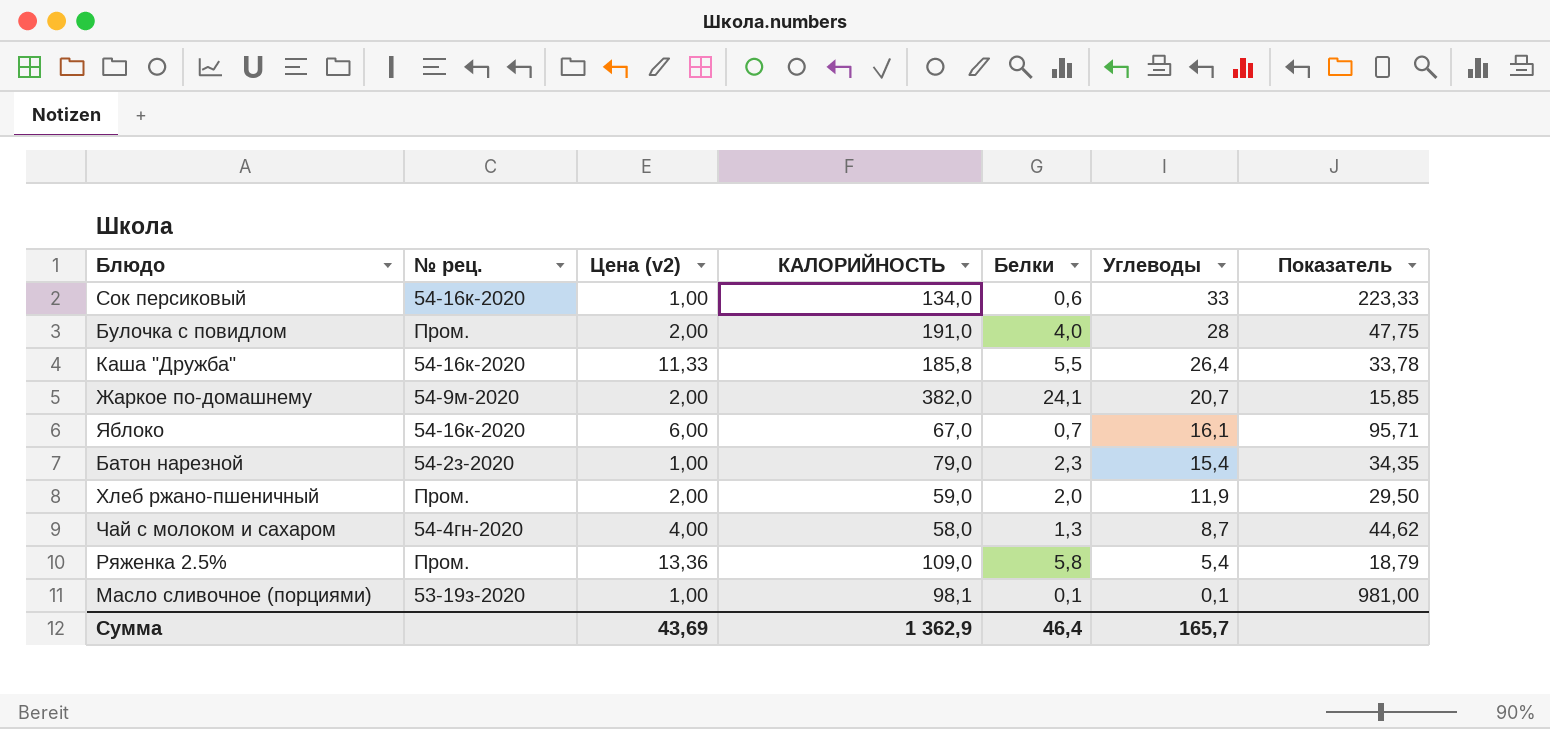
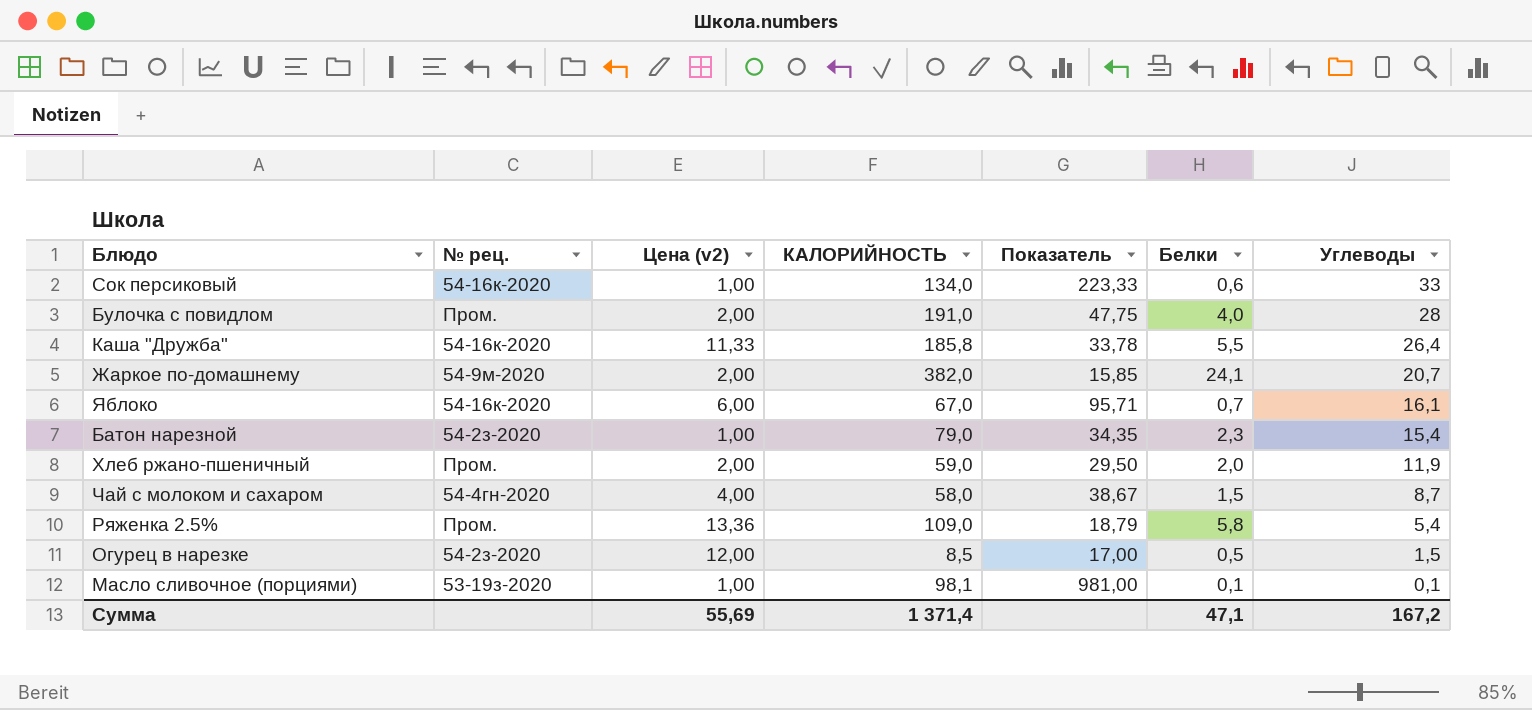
column Показатель | position: 7 -> 5
Чай с молоком и сахаром | Показатель: 44,62 -> 38,67
Чай с молоком и сахаром | Белки: 1,3 -> 1,5
row Огурец в нарезке: none -> 54-2з-2020 | 12,00 | 8,5 | 17,00 | 0,5 | 1,5
Сумма | Цена (v2): 43,69 -> 55,69
Сумма | КАЛОРИЙНОСТЬ: 1 362,9 -> 1 371,4
Сумма | Белки: 46,4 -> 47,1
Сумма | Углеводы: 165,7 -> 167,2

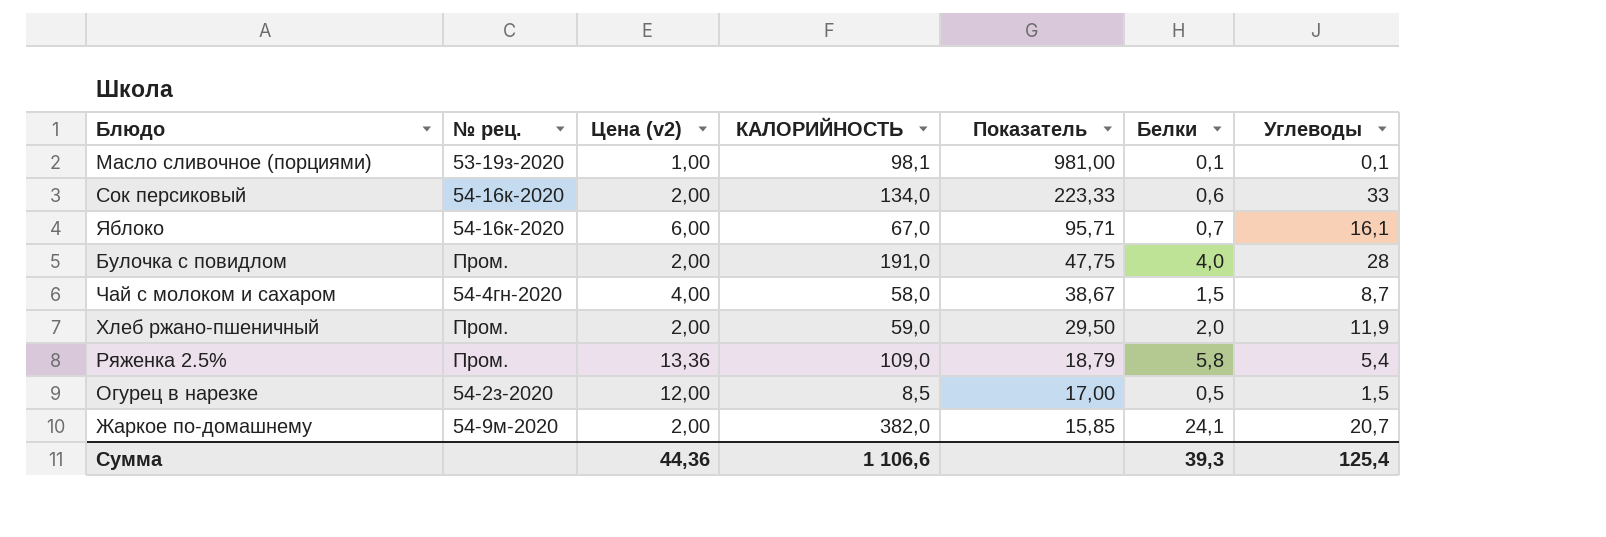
row order: Углеводы descending -> Показатель descending
row Каша "Дружба": 54-16к-2020 | 11,33 | 185,8 | 33,78 | 5,5 | 26,4 -> none
row Батон нарезной: 54-2з-2020 | 1,00 | 79,0 | 34,35 | 2,3 | 15,4 -> none
Сок персиковый | Цена (v2): 1,00 -> 2,00
Сумма | Цена (v2): 55,69 -> 44,36
Сумма | КАЛОРИЙНОСТЬ: 1 371,4 -> 1 106,6
Сумма | Белки: 47,1 -> 39,3
Сумма | Углеводы: 167,2 -> 125,4

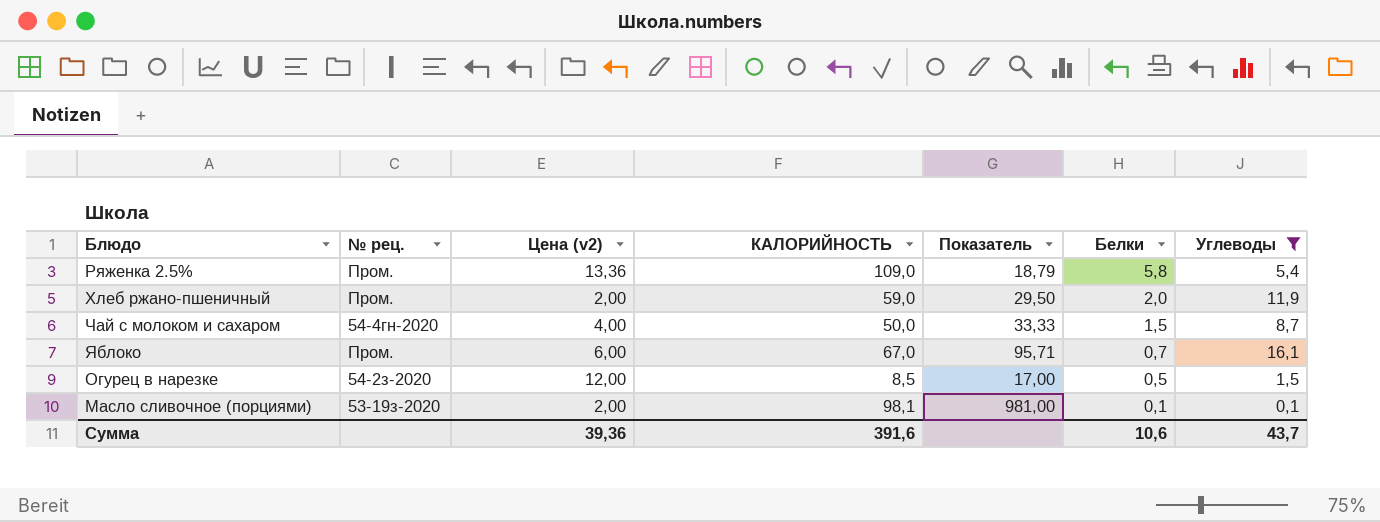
filter: none -> Углеводы <= 16,1
row order: Показатель descending -> Белки descending
Чай с молоком и сахаром | КАЛОРИЙНОСТЬ: 58,0 -> 50,0
Чай с молоком и сахаром | Показатель: 38,67 -> 33,33
Яблоко | № рец.: 54-16к-2020 -> Пром.
Масло сливочное (порциями) | Цена (v2): 1,00 -> 2,00
Сумма | Цена (v2): 44,36 -> 39,36
Сумма | КАЛОРИЙНОСТЬ: 1 106,6 -> 391,6
Сумма | Белки: 39,3 -> 10,6
Сумма | Углеводы: 125,4 -> 43,7

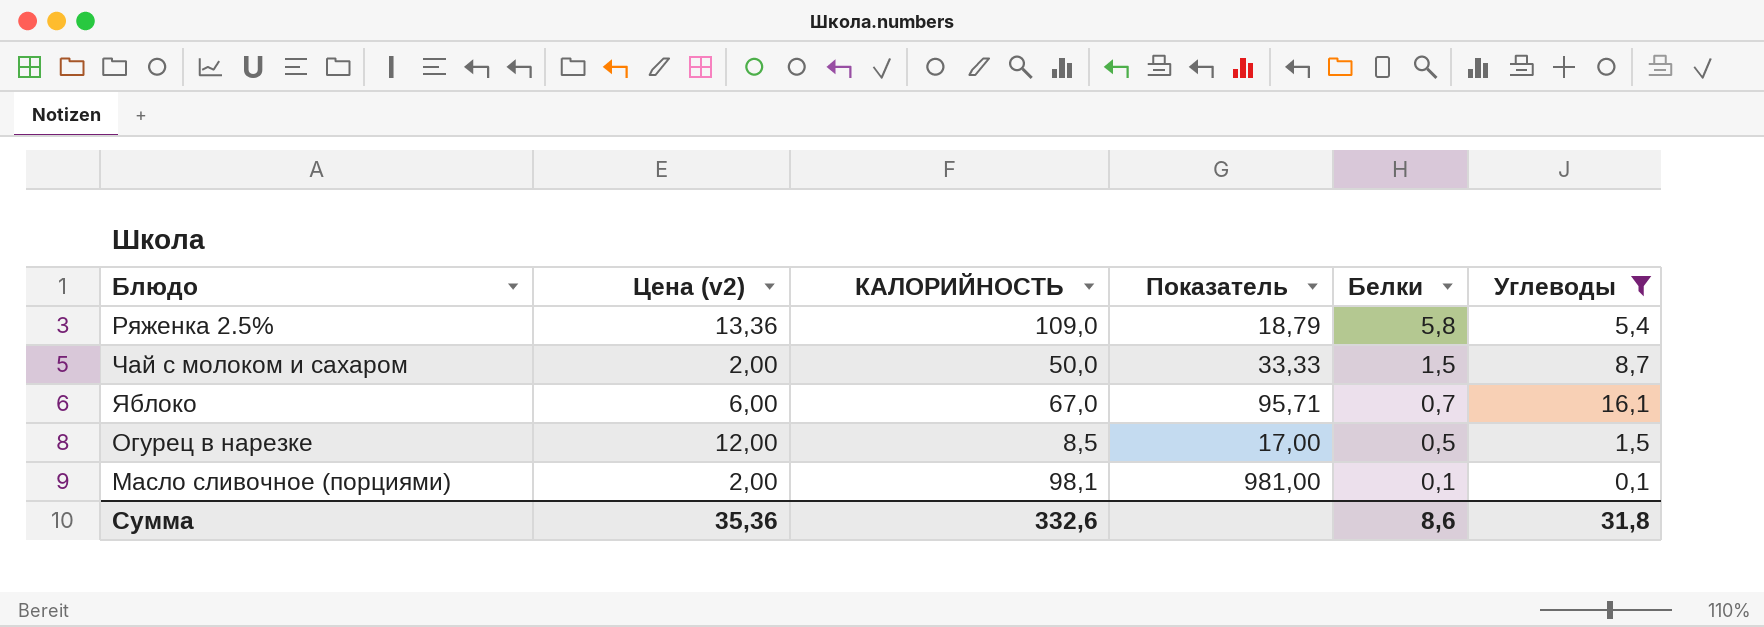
column № рец. | position: 2 -> none
row Хлеб ржано-пшеничный: Пром. | 2,00 | 59,0 | 29,50 | 2,0 | 11,9 -> none
Чай с молоком и сахаром | Цена (v2): 4,00 -> 2,00
Сумма | Цена (v2): 39,36 -> 35,36
Сумма | КАЛОРИЙНОСТЬ: 391,6 -> 332,6
Сумма | Белки: 10,6 -> 8,6
Сумма | Углеводы: 43,7 -> 31,8

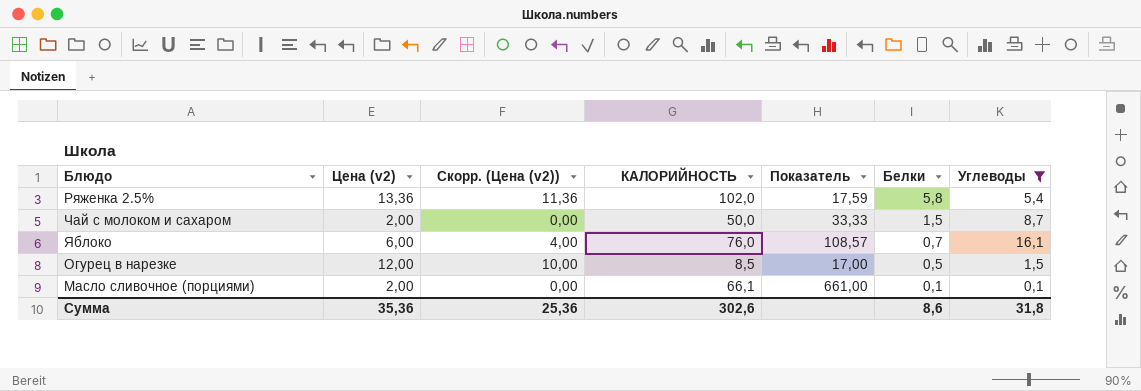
column Скорр. (Цена (v2)) | formula: none -> [Цена (v2)] - 2
Ряженка 2.5% | КАЛОРИЙНОСТЬ: 109,0 -> 102,0
Ряженка 2.5% | Показатель: 18,79 -> 17,59
Яблоко | КАЛОРИЙНОСТЬ: 67,0 -> 76,0
Яблоко | Показатель: 95,71 -> 108,57
Масло сливочное (порциями) | КАЛОРИЙНОСТЬ: 98,1 -> 66,1
Масло сливочное (порциями) | Показатель: 981,00 -> 661,00
Сумма | КАЛОРИЙНОСТЬ: 332,6 -> 302,6

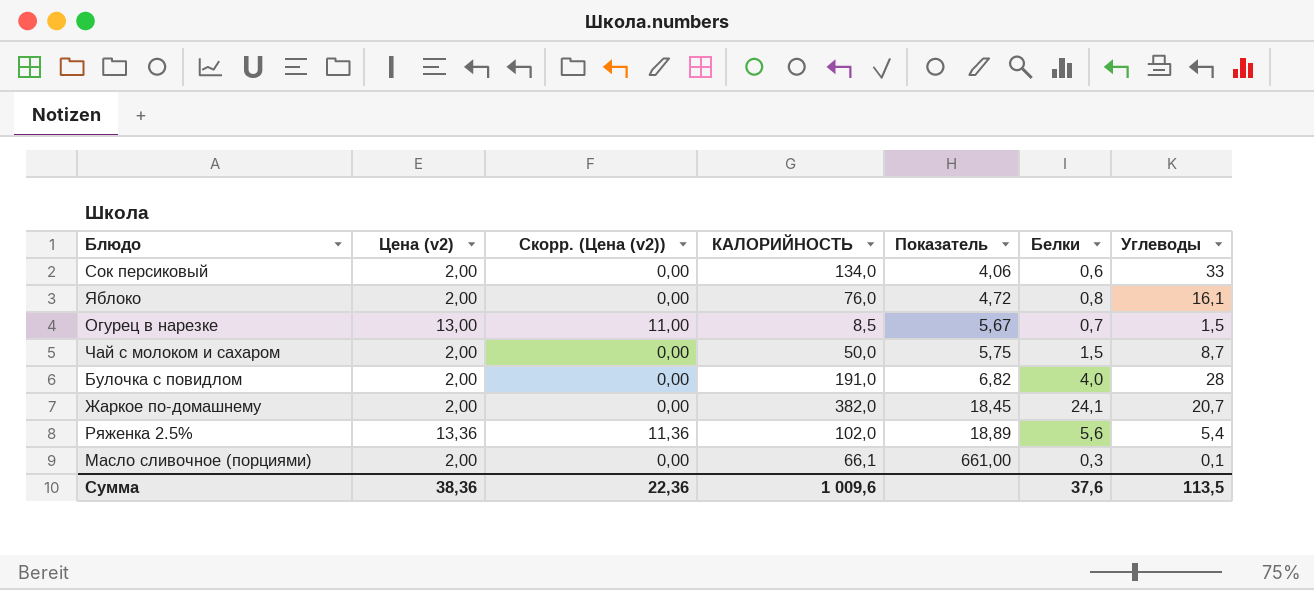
filter: Углеводы <= 16,1 -> none
row order: Белки descending -> Показатель ascending
column Показатель | formula: [КАЛОРИЙНОСТЬ] / [Белки] -> [КАЛОРИЙНОСТЬ] / [Углеводы]
Яблоко | Цена (v2): 6,00 -> 2,00
Яблоко | Скорр. (Цена (v2)): 4,00 -> 0,00
Яблоко | Белки: 0,7 -> 0,8
Огурец в нарезке | Цена (v2): 12,00 -> 13,00
Огурец в нарезке | Скорр. (Цена (v2)): 10,00 -> 11,00
Огурец в нарезке | Белки: 0,5 -> 0,7
Ряженка 2.5% | Белки: 5,8 -> 5,6
Масло сливочное (порциями) | Белки: 0,1 -> 0,3
Сумма | Цена (v2): 35,36 -> 38,36
Сумма | Скорр. (Цена (v2)): 25,36 -> 22,36
Сумма | КАЛОРИЙНОСТЬ: 302,6 -> 1 009,6
Сумма | Белки: 8,6 -> 37,6
Сумма | Углеводы: 31,8 -> 113,5

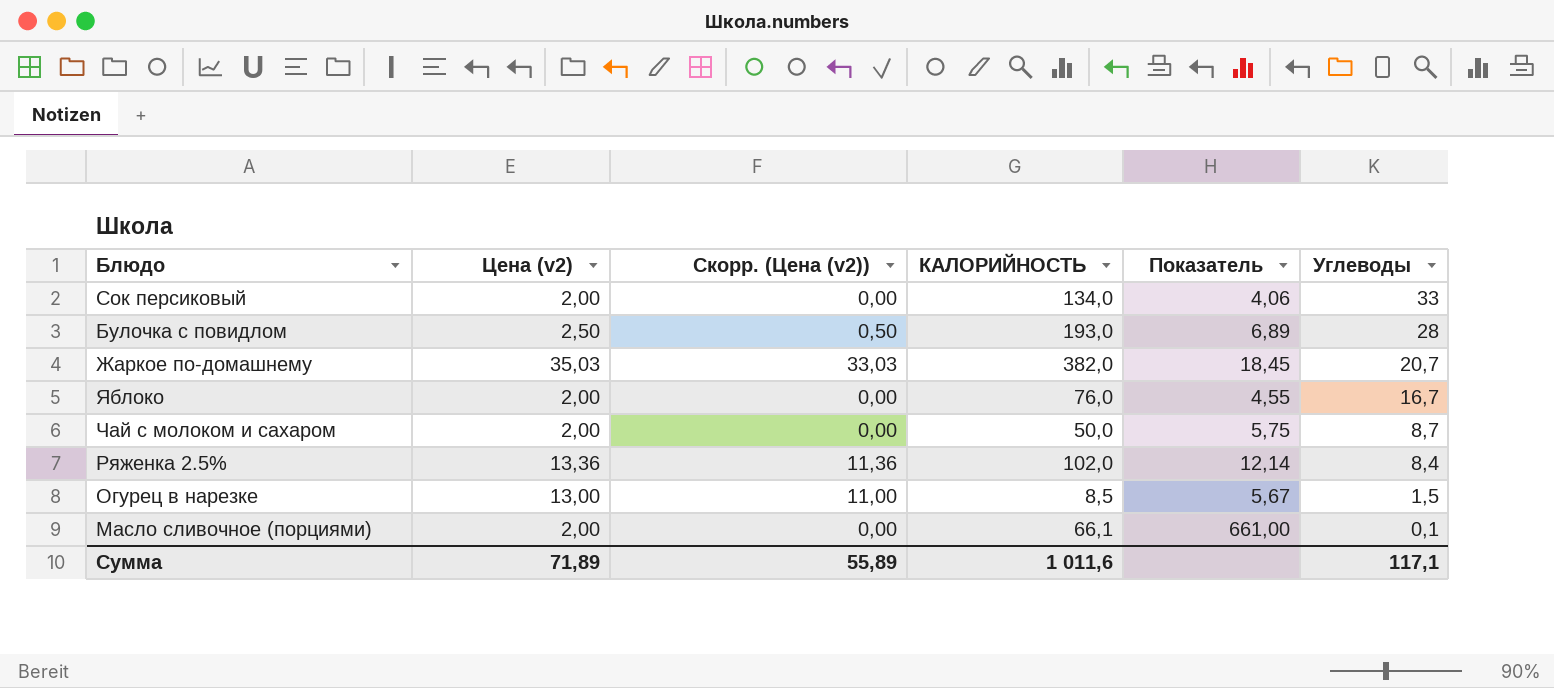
row order: Показатель ascending -> Углеводы descending
column Белки | position: 6 -> none
Булочка с повидлом | Цена (v2): 2,00 -> 2,50
Булочка с повидлом | Скорр. (Цена (v2)): 0,00 -> 0,50
Булочка с повидлом | КАЛОРИЙНОСТЬ: 191,0 -> 193,0
Булочка с повидлом | Показатель: 6,82 -> 6,89
Жаркое по-домашнему | Цена (v2): 2,00 -> 35,03
Жаркое по-домашнему | Скорр. (Цена (v2)): 0,00 -> 33,03
Яблоко | Показатель: 4,72 -> 4,55
Яблоко | Углеводы: 16,1 -> 16,7
Ряженка 2.5% | Показатель: 18,89 -> 12,14
Ряженка 2.5% | Углеводы: 5,4 -> 8,4
Сумма | Цена (v2): 38,36 -> 71,89
Сумма | Скорр. (Цена (v2)): 22,36 -> 55,89
Сумма | КАЛОРИЙНОСТЬ: 1 009,6 -> 1 011,6
Сумма | Углеводы: 113,5 -> 117,1

